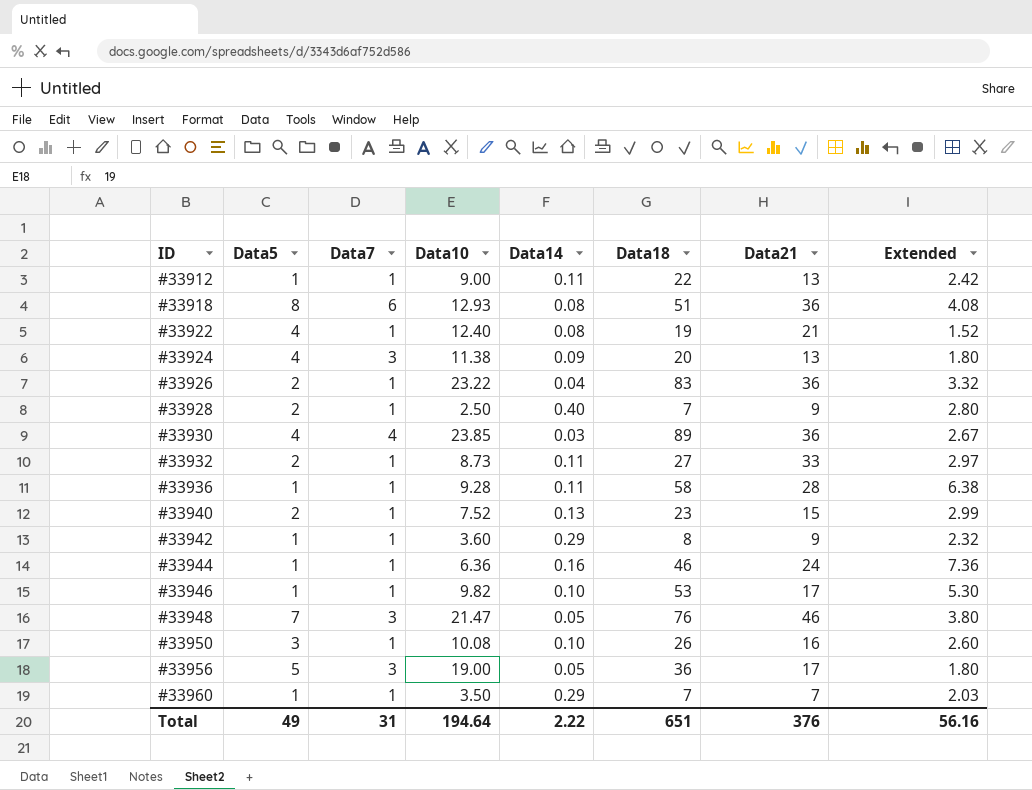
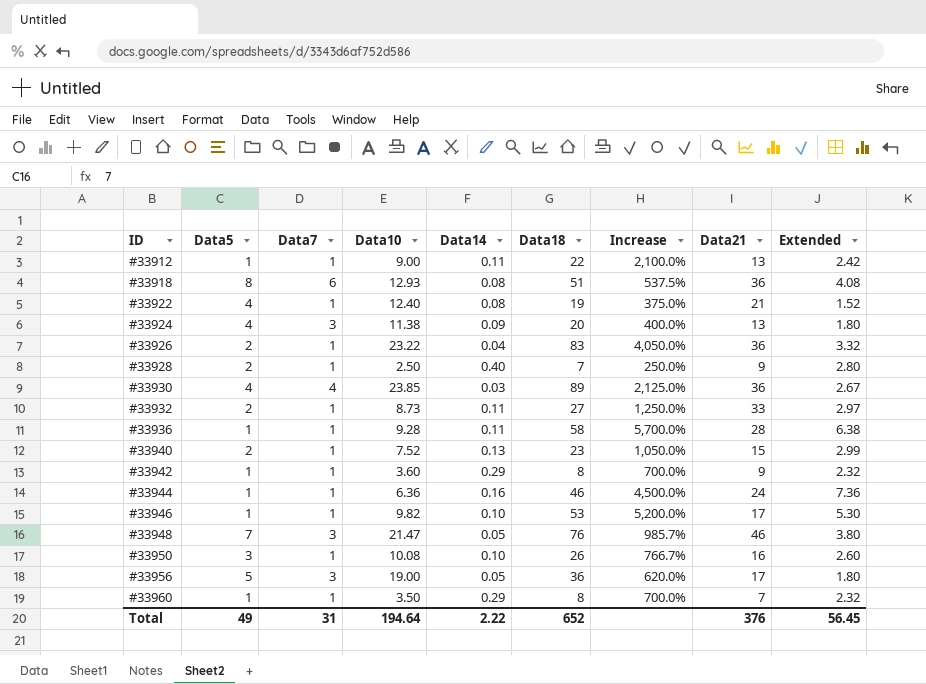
column Increase | formula: none -> ([Data18] - [Data5]) / [Data5]
#33960 | Data18: 7 -> 8
#33960 | Extended: 2.03 -> 2.32
Total | Data18: 651 -> 652
Total | Extended: 56.16 -> 56.45

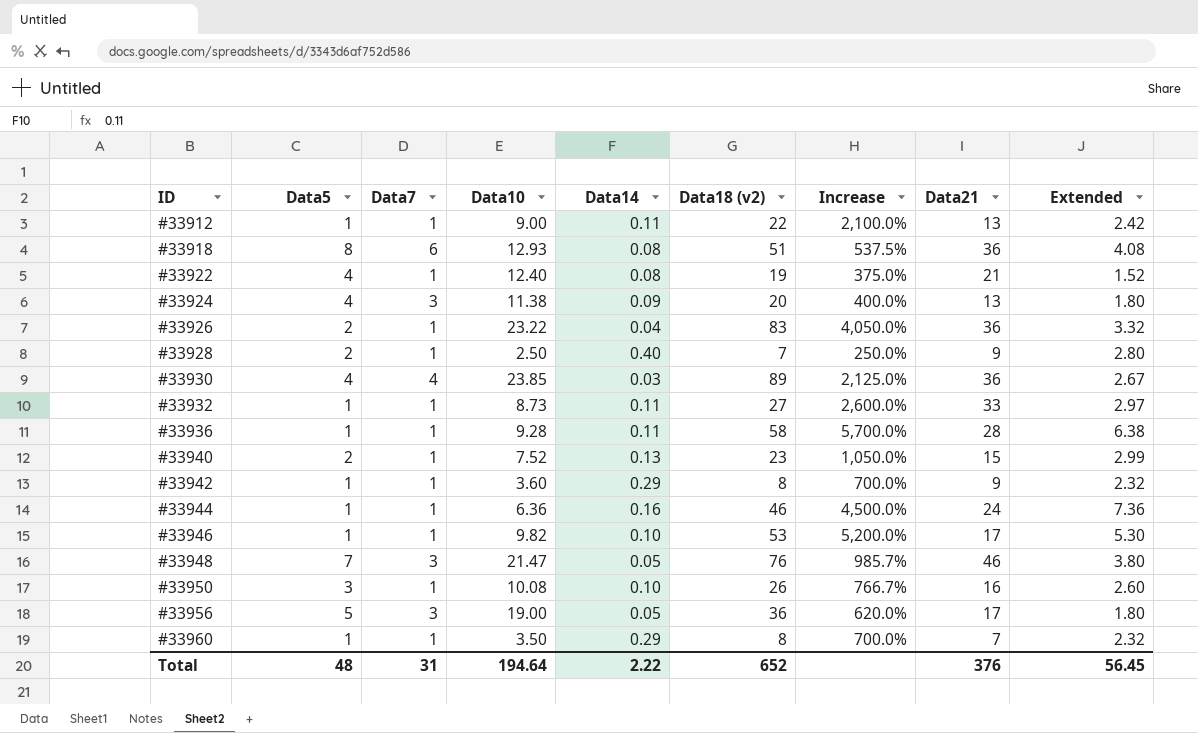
column name: Data18 -> Data18 (v2)
#33932 | Data5: 2 -> 1
#33932 | Increase: 1,250.0% -> 2,600.0%
Total | Data5: 49 -> 48

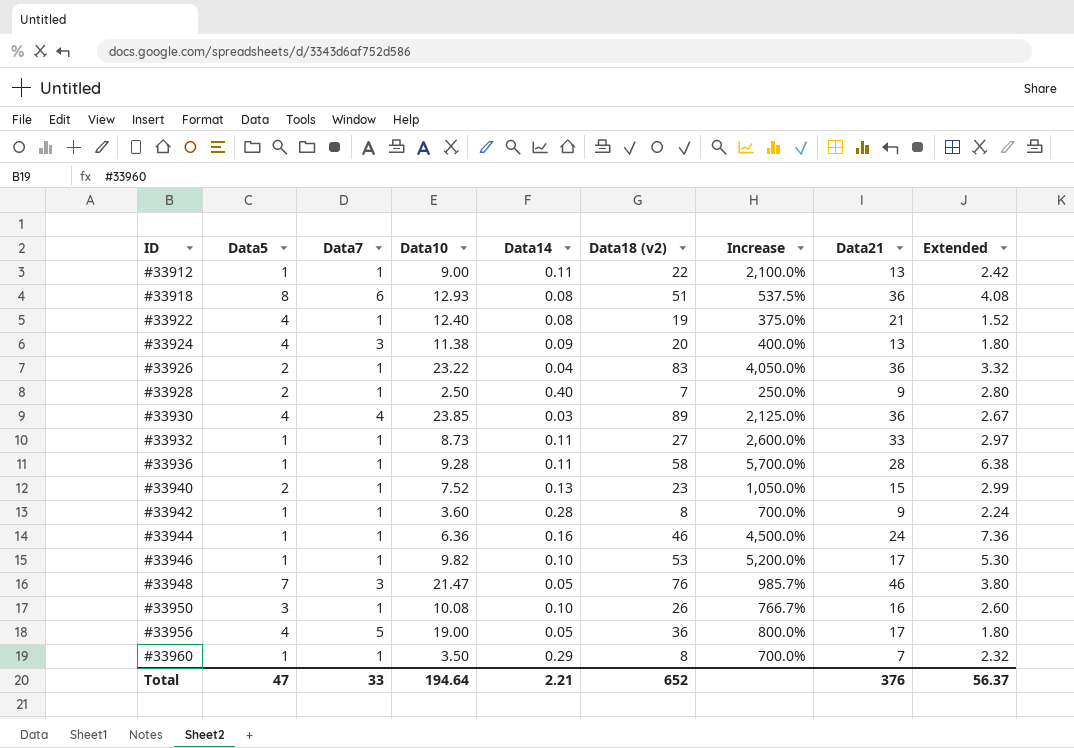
#33942 | Data14: 0.29 -> 0.28
#33942 | Extended: 2.32 -> 2.24
#33956 | Data5: 5 -> 4
#33956 | Data7: 3 -> 5
#33956 | Increase: 620.0% -> 800.0%
Total | Data5: 48 -> 47
Total | Data7: 31 -> 33
Total | Data14: 2.22 -> 2.21
Total | Extended: 56.45 -> 56.37

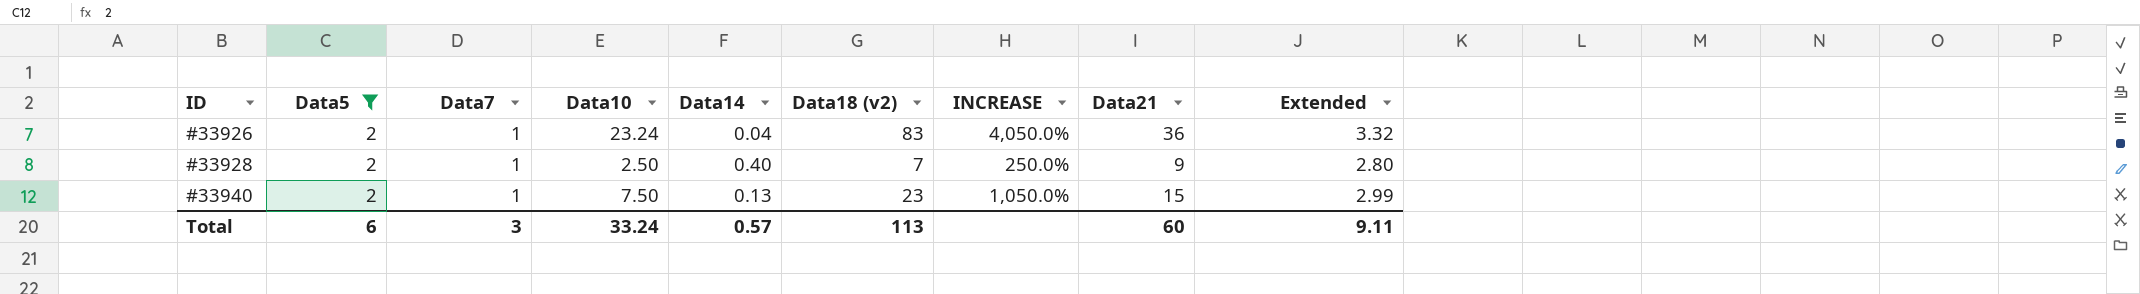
filter: none -> Data5 = 2
column name: Increase -> INCREASE
#33926 | Data10: 23.22 -> 23.24
#33940 | Data10: 7.52 -> 7.50
Total | Data5: 47 -> 6
Total | Data7: 33 -> 3
Total | Data10: 194.64 -> 33.24
Total | Data14: 2.21 -> 0.57
Total | Data18 (v2): 652 -> 113
Total | Data21: 376 -> 60
Total | Extended: 56.37 -> 9.11

